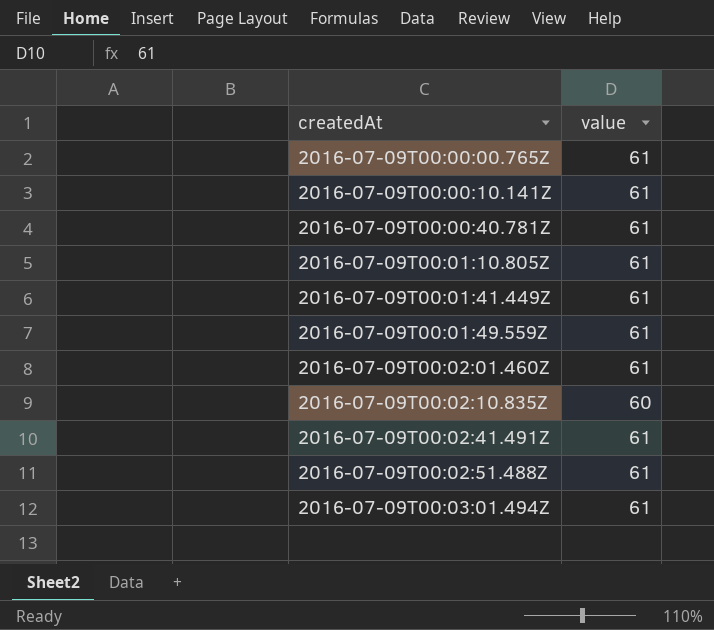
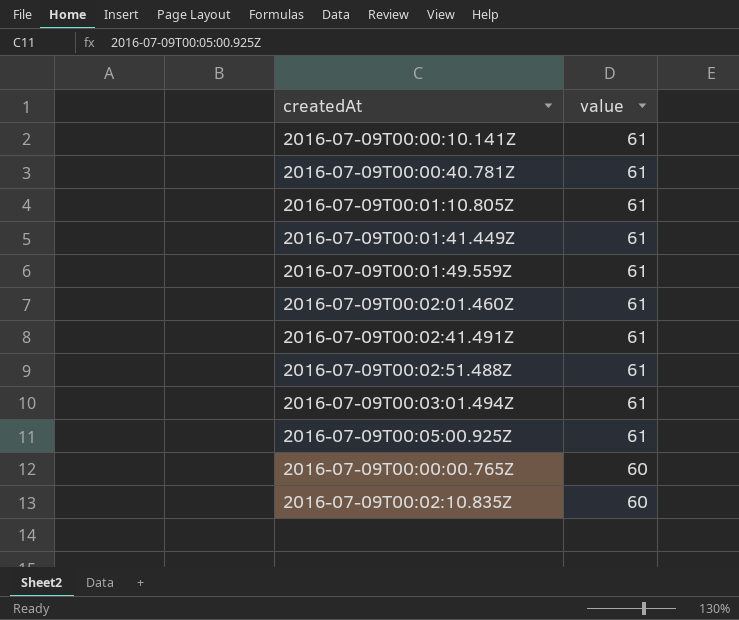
row order: createdAt ascending -> value descending
row 2016-07-09T00:05:00.925Z: none -> 61
2016-07-09T00:00:00.765Z | value: 61 -> 60

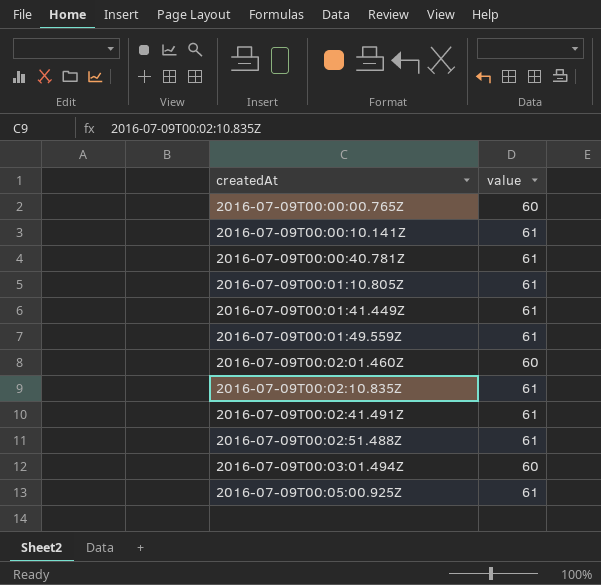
row order: value descending -> createdAt ascending
2016-07-09T00:02:01.460Z | value: 61 -> 60
2016-07-09T00:02:10.835Z | value: 60 -> 61
2016-07-09T00:03:01.494Z | value: 61 -> 60

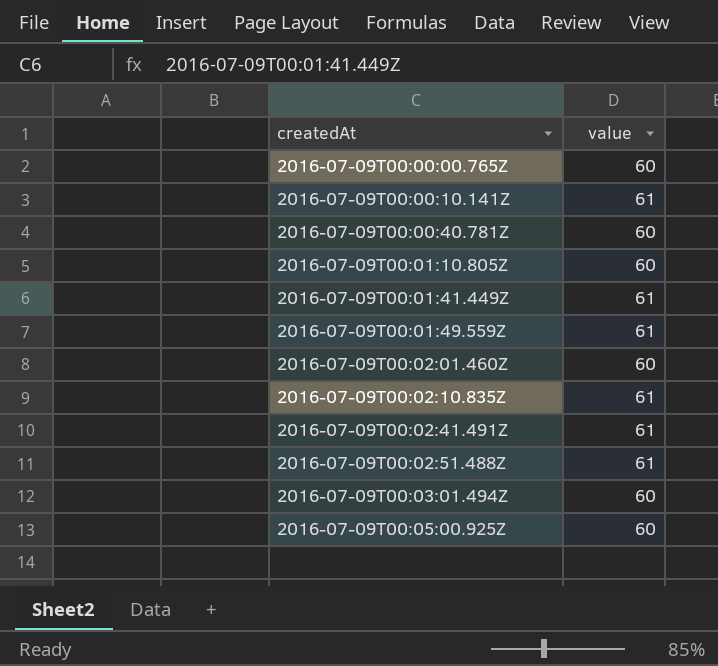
2016-07-09T00:00:40.781Z | value: 61 -> 60
2016-07-09T00:01:10.805Z | value: 61 -> 60
2016-07-09T00:05:00.925Z | value: 61 -> 60

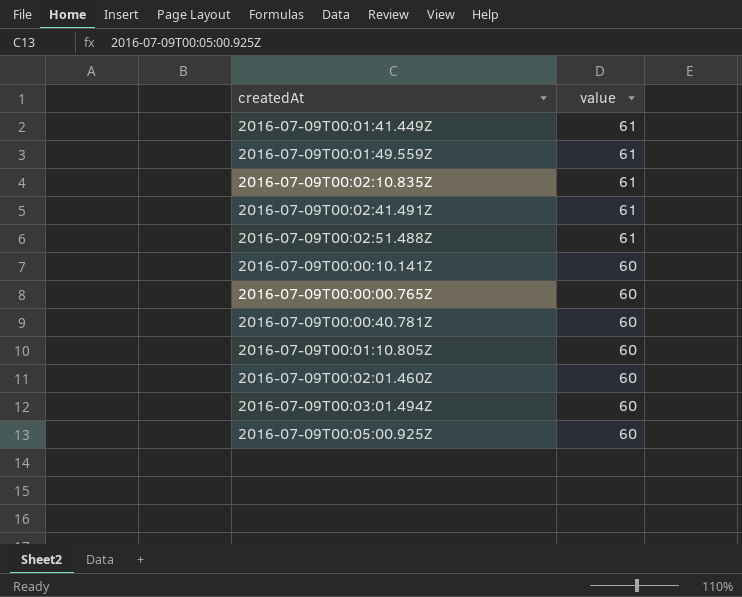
row order: createdAt ascending -> value descending
2016-07-09T00:00:10.141Z | value: 61 -> 60

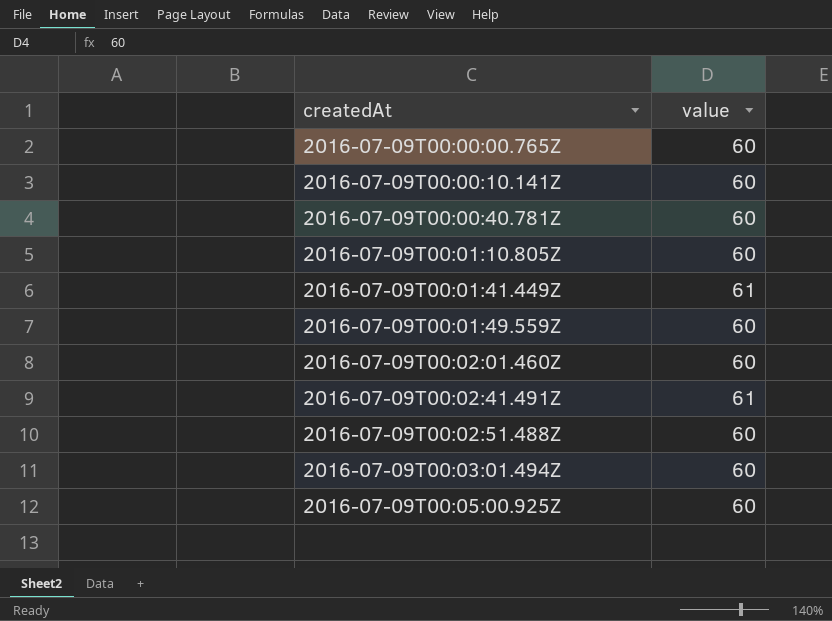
row order: value descending -> createdAt ascending
row 2016-07-09T00:02:10.835Z: 61 -> none
2016-07-09T00:01:49.559Z | value: 61 -> 60
2016-07-09T00:02:51.488Z | value: 61 -> 60

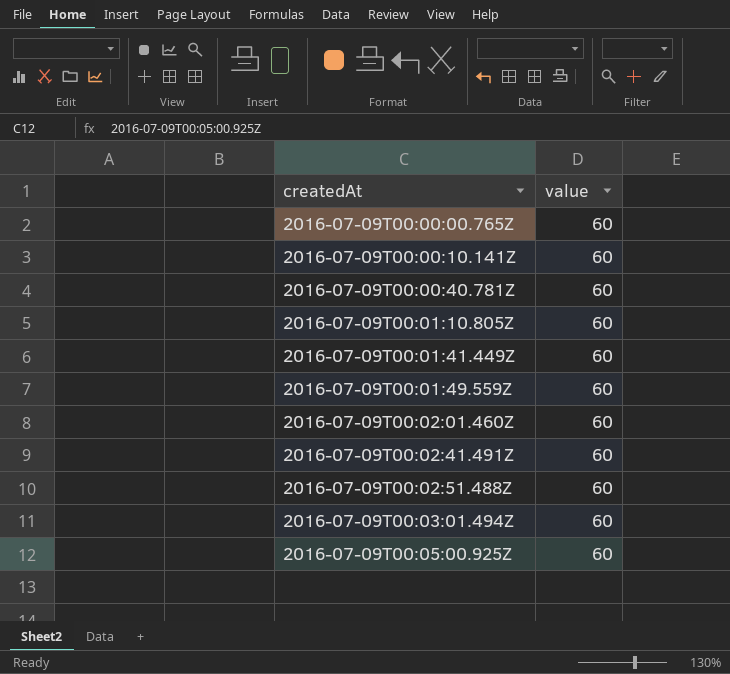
2016-07-09T00:01:41.449Z | value: 61 -> 60
2016-07-09T00:02:41.491Z | value: 61 -> 60

